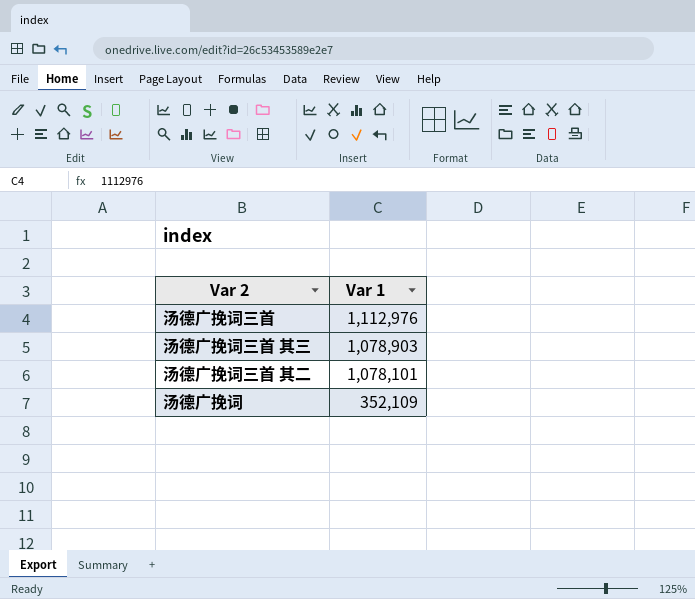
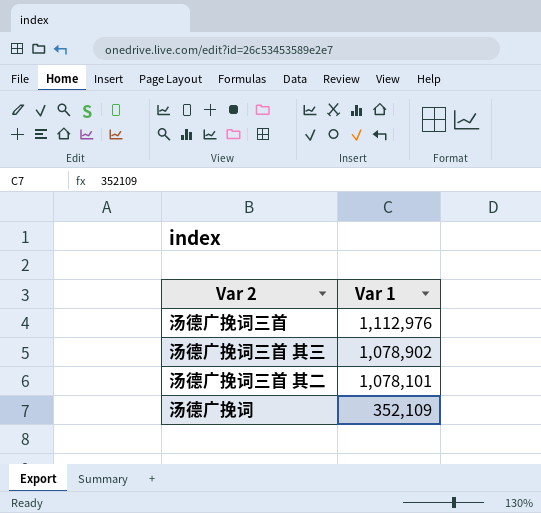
汤德广挽词三首 其三 | Var 1: 1,078,903 -> 1,078,902

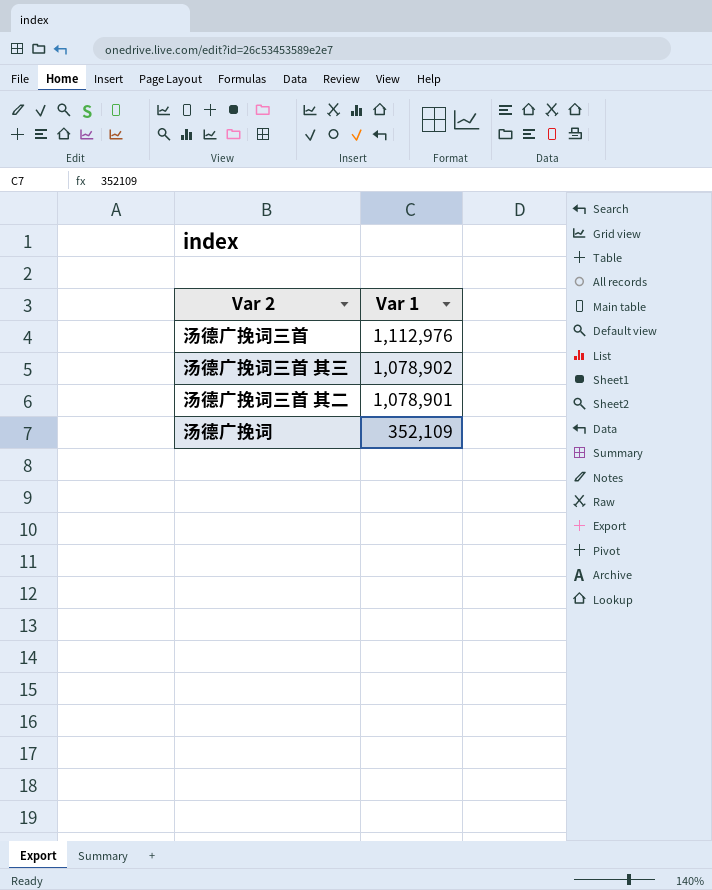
汤德广挽词三首 其二 | Var 1: 1,078,101 -> 1,078,901

